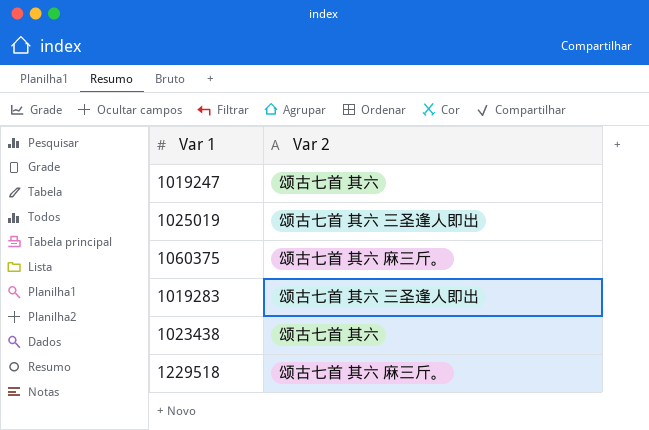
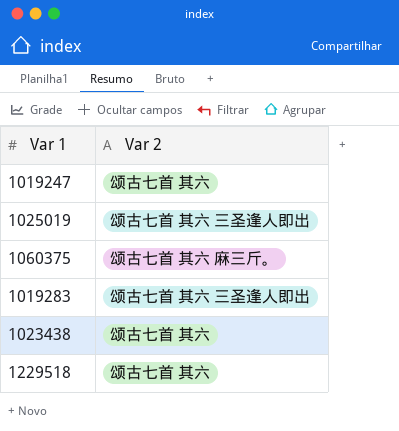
1229518 | Var 2: 颂古七首 其六 麻三斤。 -> 颂古七首 其六

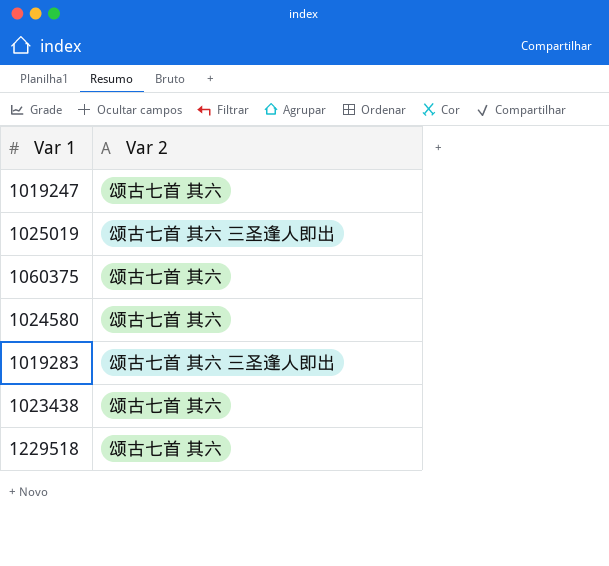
1060375 | Var 2: 颂古七首 其六 麻三斤。 -> 颂古七首 其六
row 1024580: none -> 颂古七首 其六

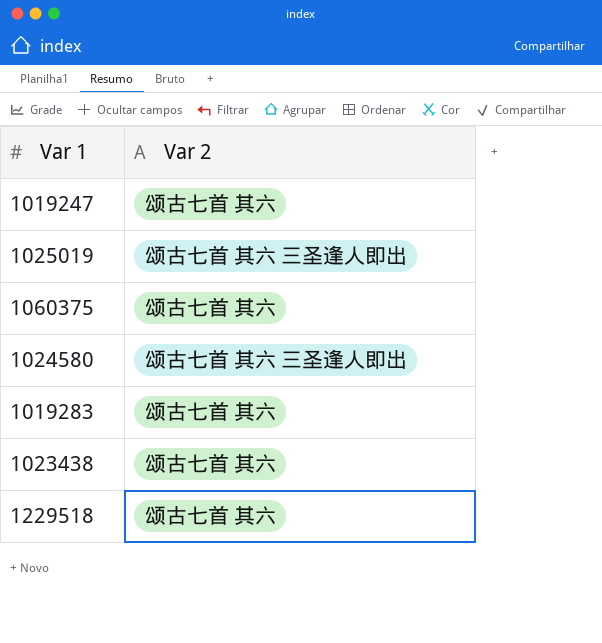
1024580 | Var 2: 颂古七首 其六 -> 颂古七首 其六 三圣逢人即出
1019283 | Var 2: 颂古七首 其六 三圣逢人即出 -> 颂古七首 其六

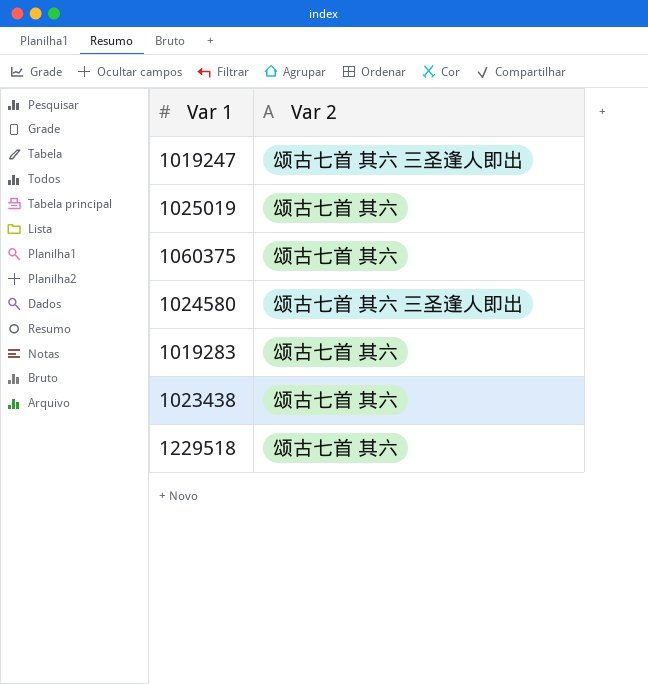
1019247 | Var 2: 颂古七首 其六 -> 颂古七首 其六 三圣逢人即出
1025019 | Var 2: 颂古七首 其六 三圣逢人即出 -> 颂古七首 其六

